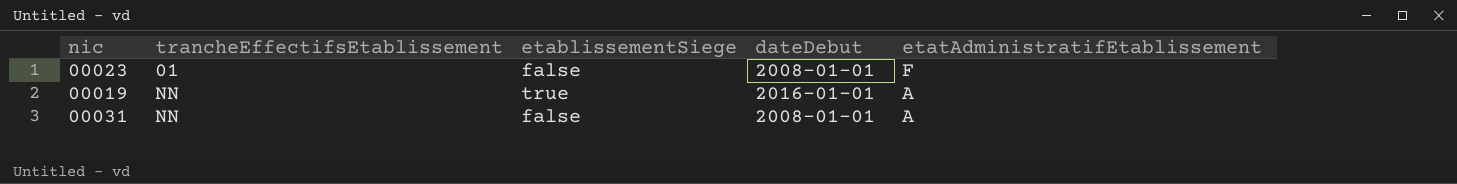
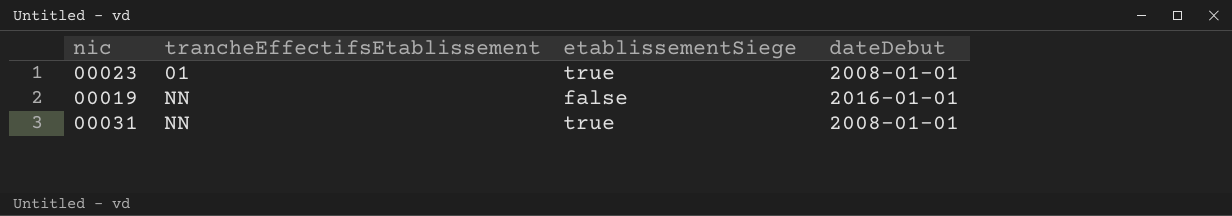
column etatAdministratifEtablissement | position: 5 -> none
00023 | etablissementSiege: false -> true
00019 | etablissementSiege: true -> false
00031 | etablissementSiege: false -> true

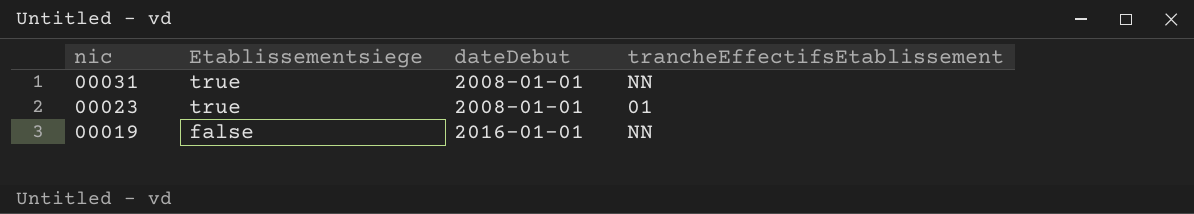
row order: trancheEffectifsEtablissement ascending -> nic descending
column name: etablissementSiege -> Etablissementsiege
column trancheEffectifsEtablissement | position: 2 -> 4

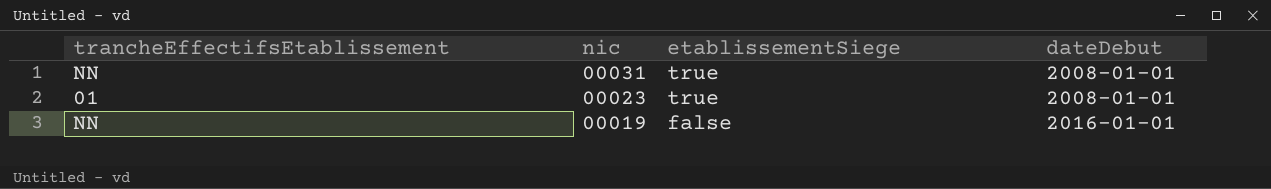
column trancheEffectifsEtablissement | position: 4 -> 1
column name: Etablissementsiege -> etablissementSiege

